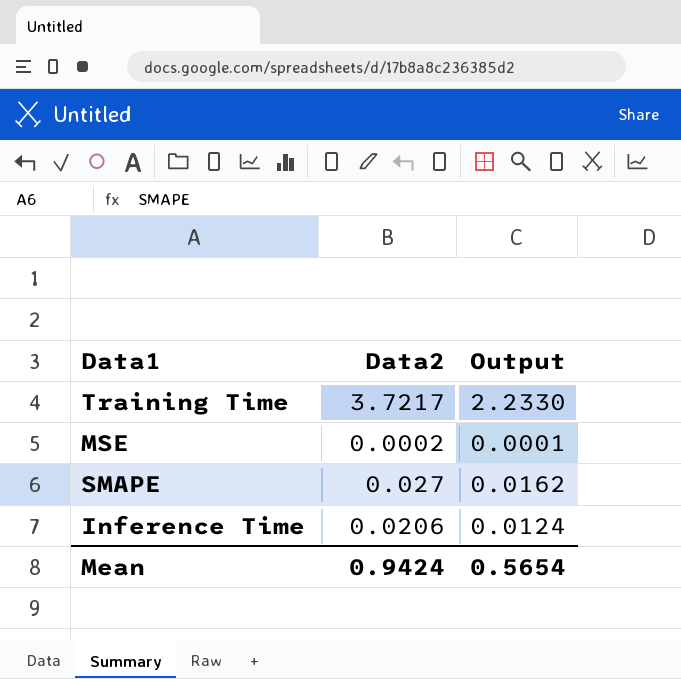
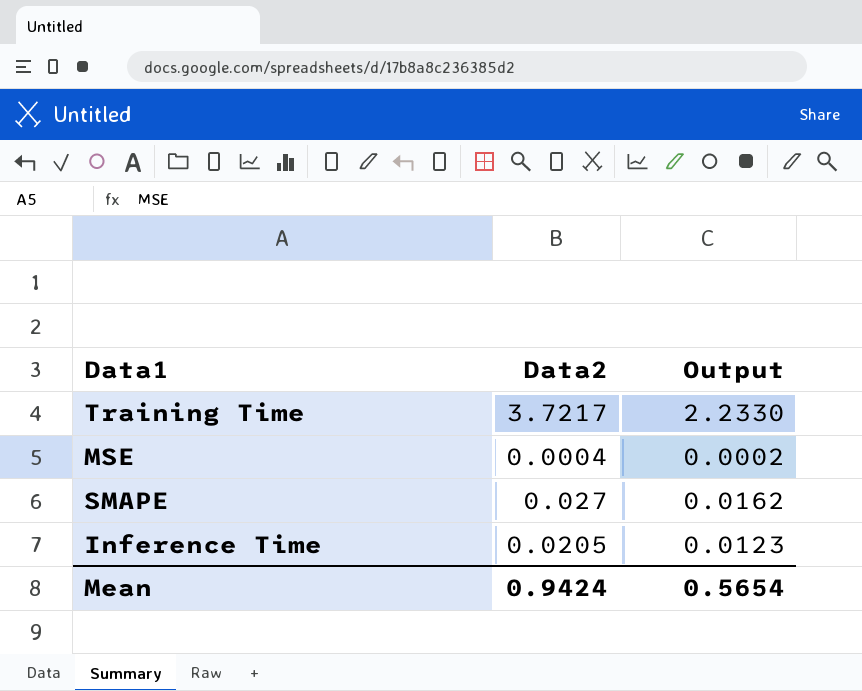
MSE | Data2: 0.0002 -> 0.0004
MSE | Output: 0.0001 -> 0.0002
Inference Time | Data2: 0.0206 -> 0.0205
Inference Time | Output: 0.0124 -> 0.0123

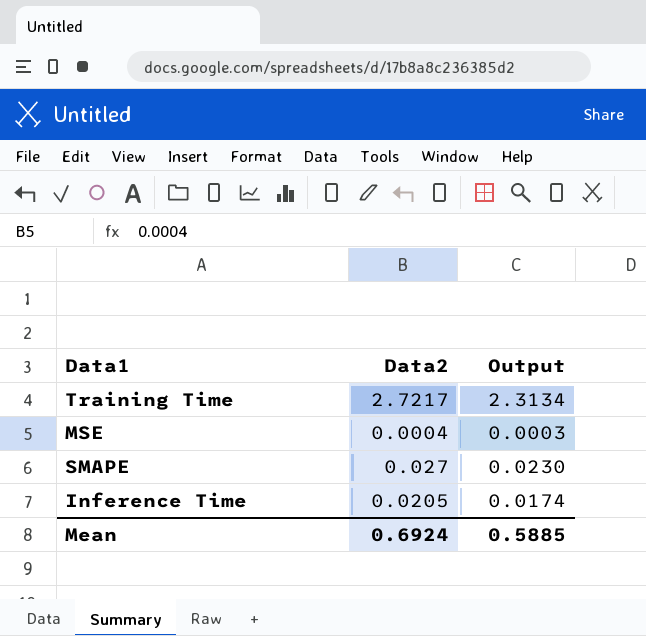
column Output | formula: [Data2] * 0.6 -> [Data2] * 0.85
Training Time | Data2: 3.7217 -> 2.7217
Mean | Data2: 0.9424 -> 0.6924
Mean | Output: 0.5654 -> 0.5885

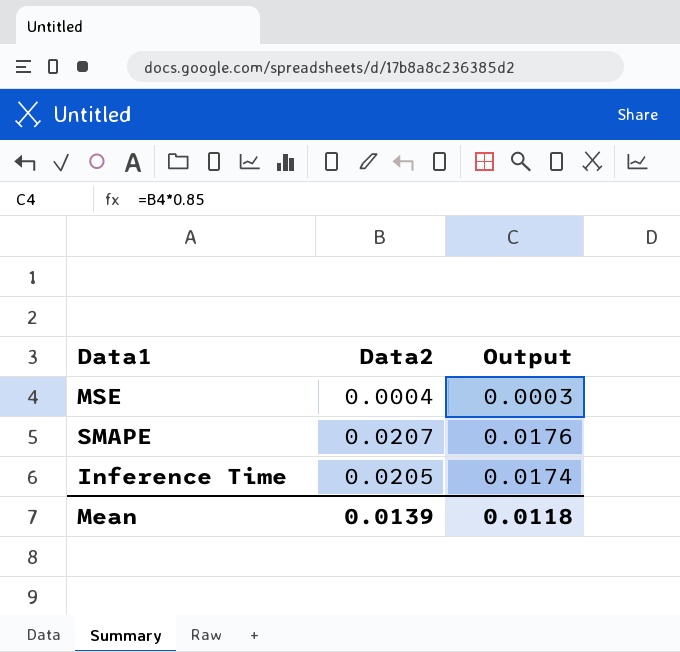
row Training Time: 2.7217 | 2.3134 -> none
SMAPE | Data2: 0.027 -> 0.0207
SMAPE | Output: 0.0230 -> 0.0176
Mean | Data2: 0.6924 -> 0.0139
Mean | Output: 0.5885 -> 0.0118

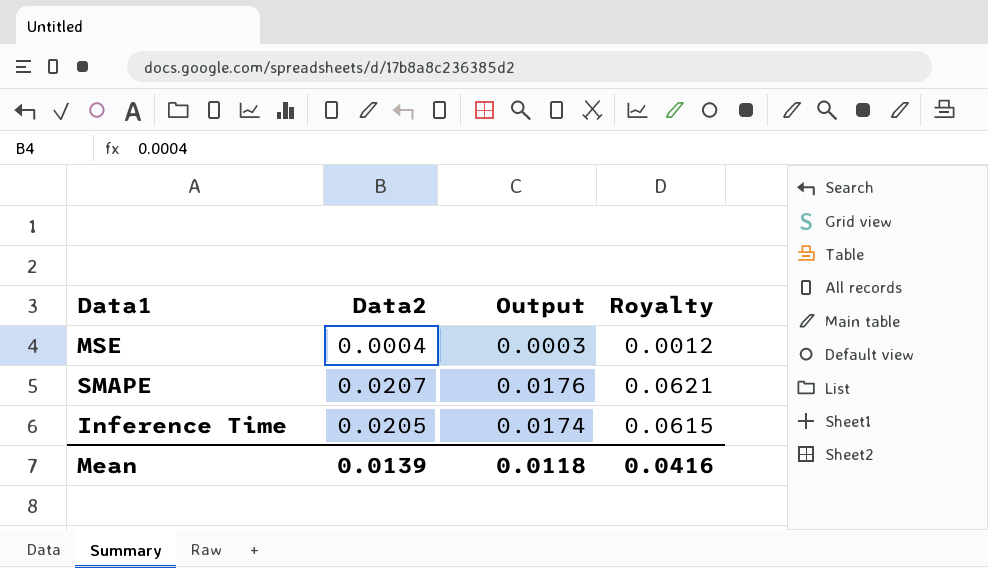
column Royalty | formula: none -> [Data2] * 3

